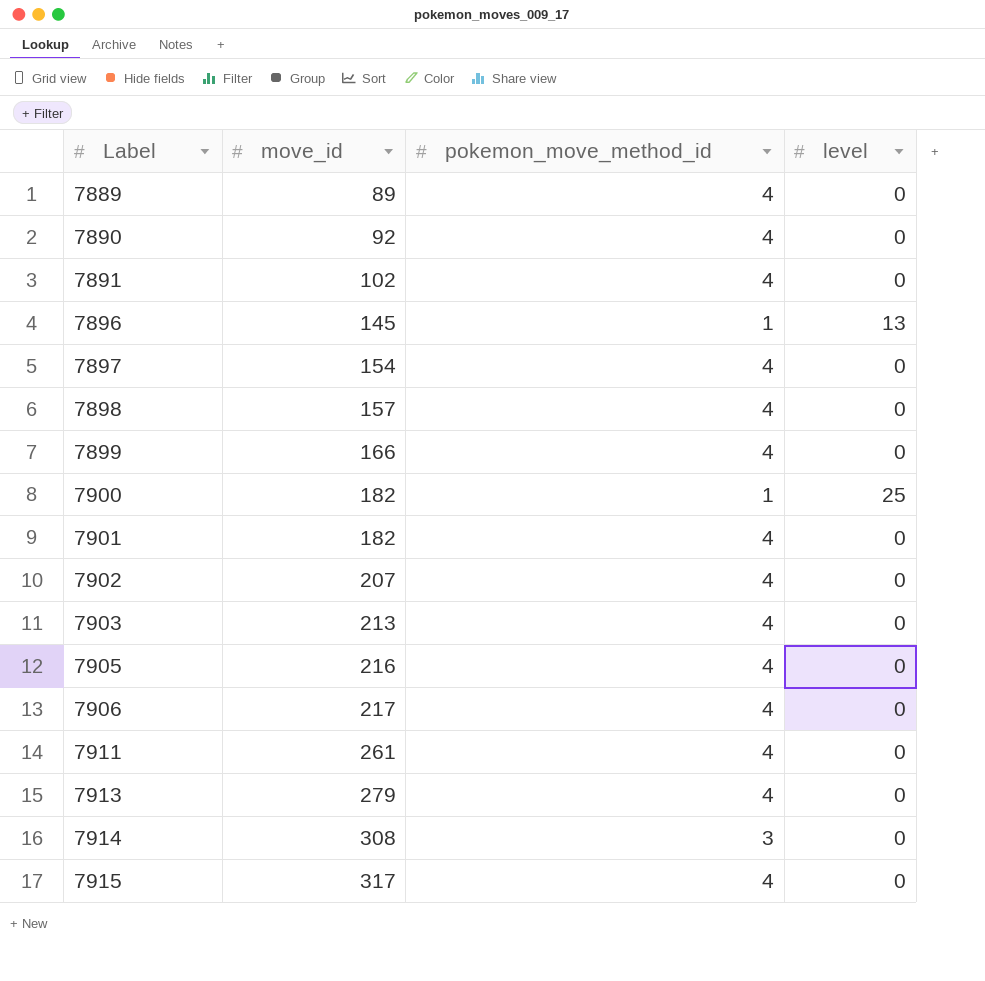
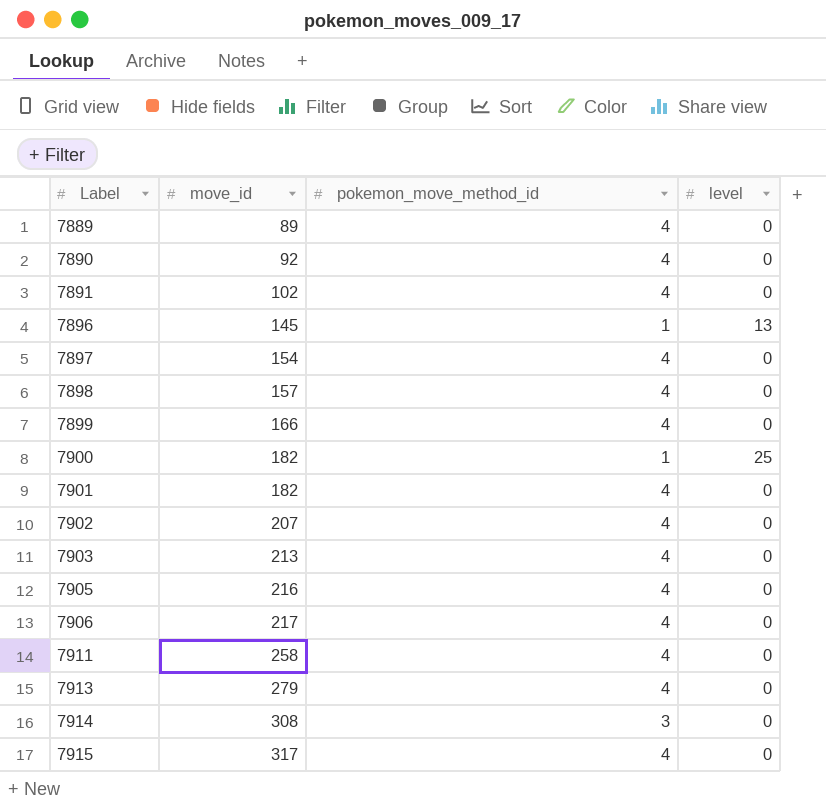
7911 | move_id: 261 -> 258

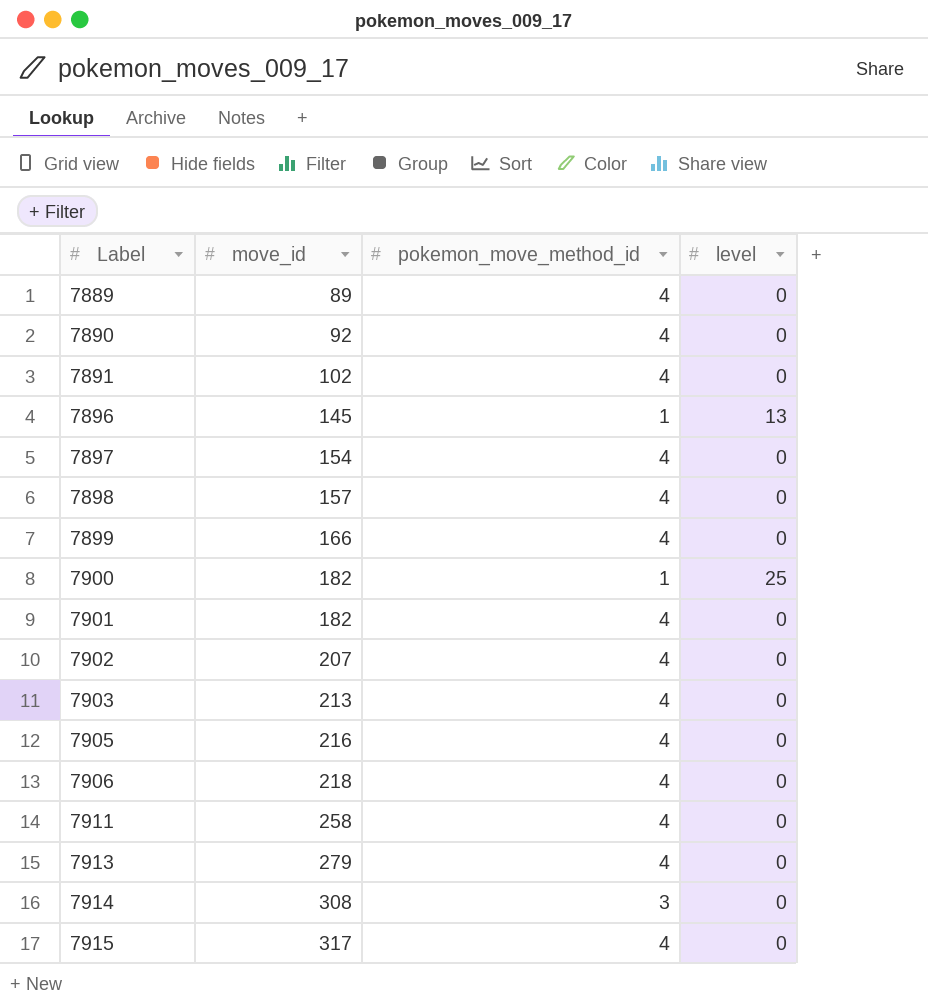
7906 | move_id: 217 -> 218

